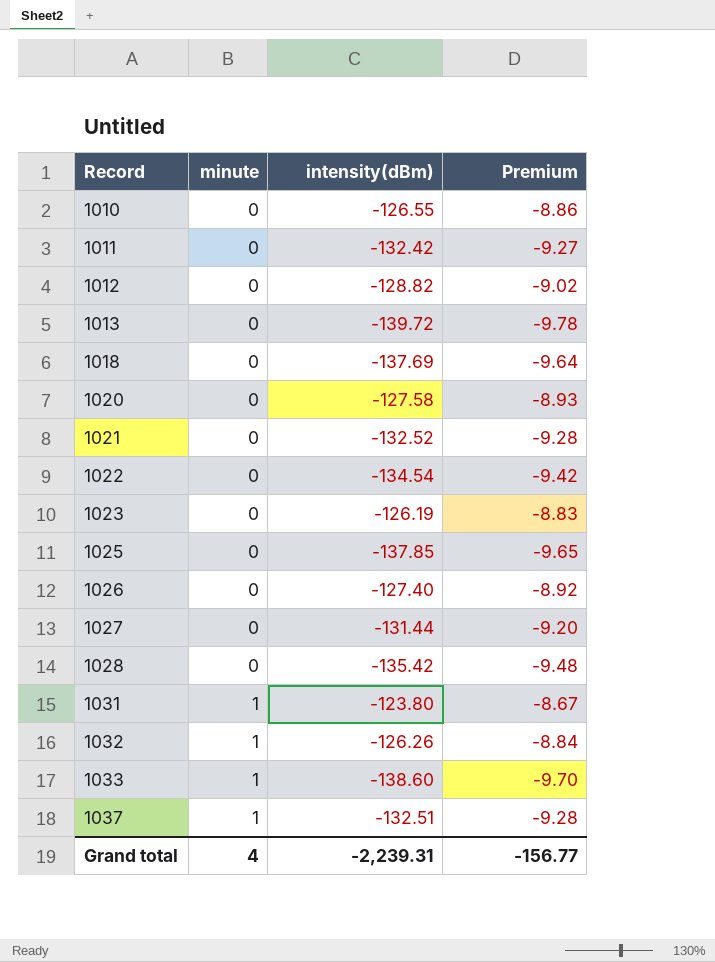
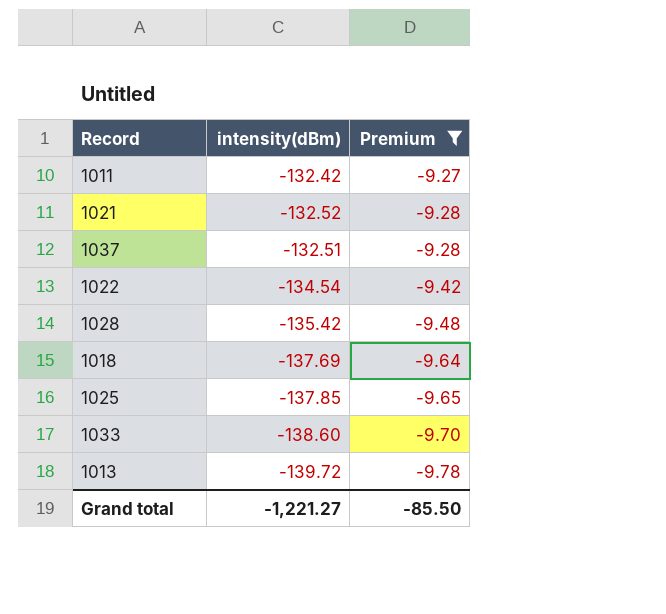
filter: none -> Premium <= -9.27
row order: Record ascending -> Premium descending
column minute | position: 2 -> none
Grand total | intensity(dBm): -2,239.31 -> -1,221.27
Grand total | Premium: -156.77 -> -85.50

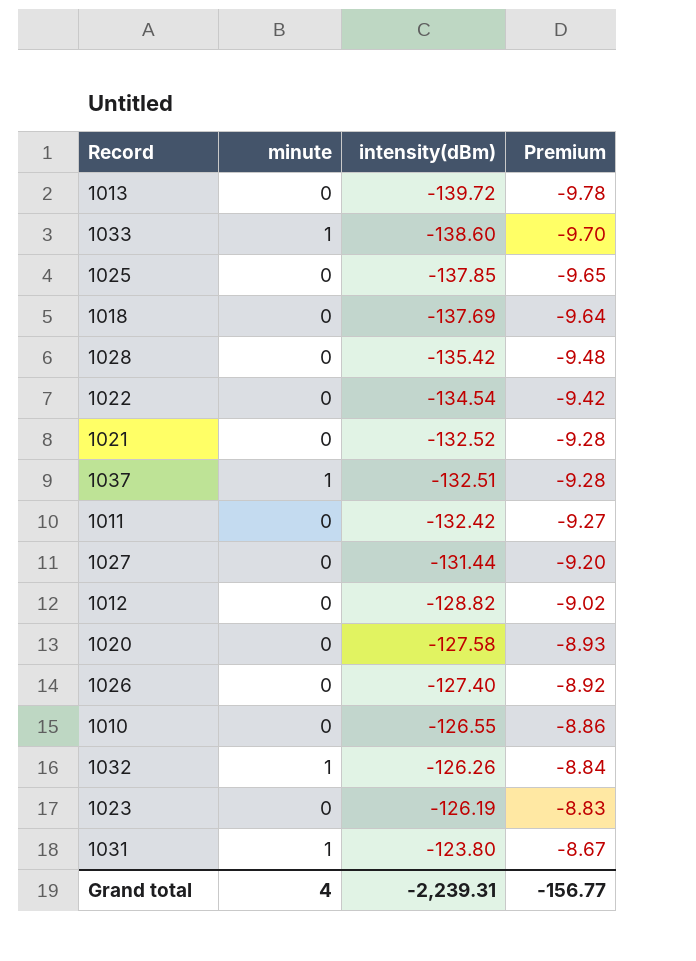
filter: Premium <= -9.27 -> none
row order: Premium descending -> intensity(dBm) ascending
column minute | position: none -> 2
Grand total | intensity(dBm): -1,221.27 -> -2,239.31
Grand total | Premium: -85.50 -> -156.77

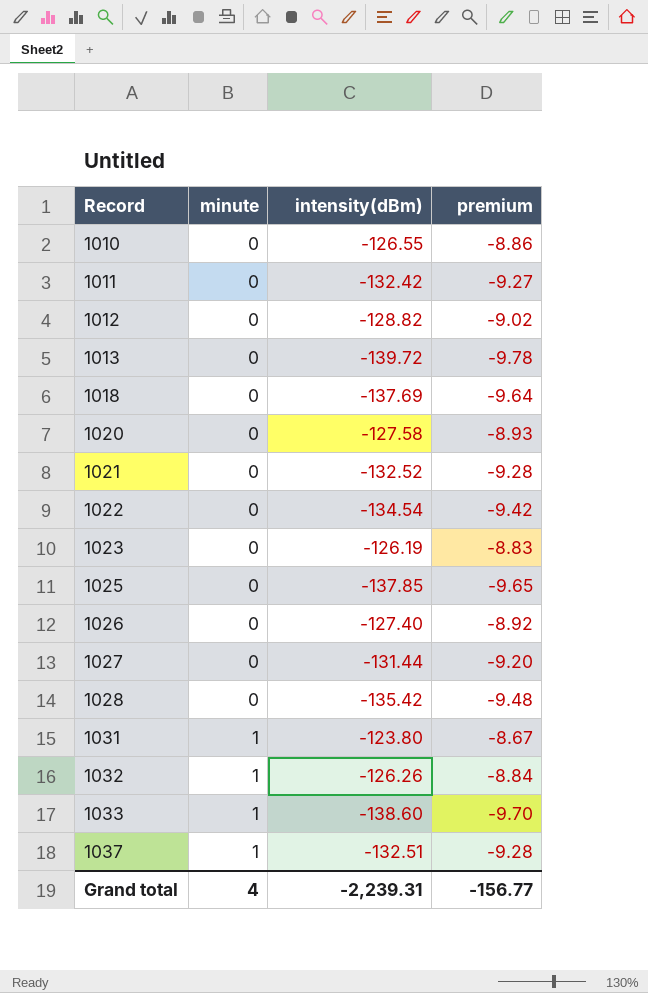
row order: intensity(dBm) ascending -> Record ascending
column name: Premium -> premium

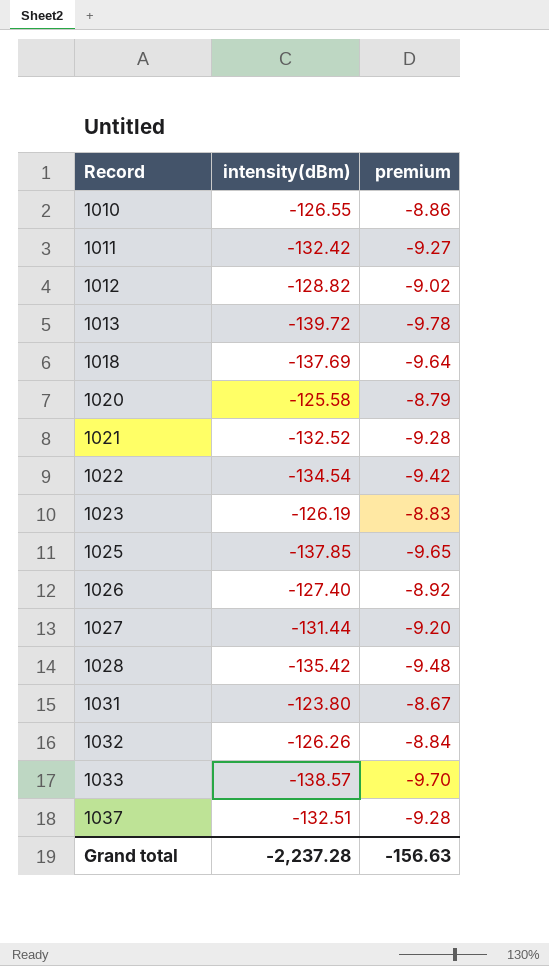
column minute | position: 2 -> none
1020 | intensity(dBm): -127.58 -> -125.58
1020 | premium: -8.93 -> -8.79
1033 | intensity(dBm): -138.60 -> -138.57
Grand total | intensity(dBm): -2,239.31 -> -2,237.28
Grand total | premium: -156.77 -> -156.63

